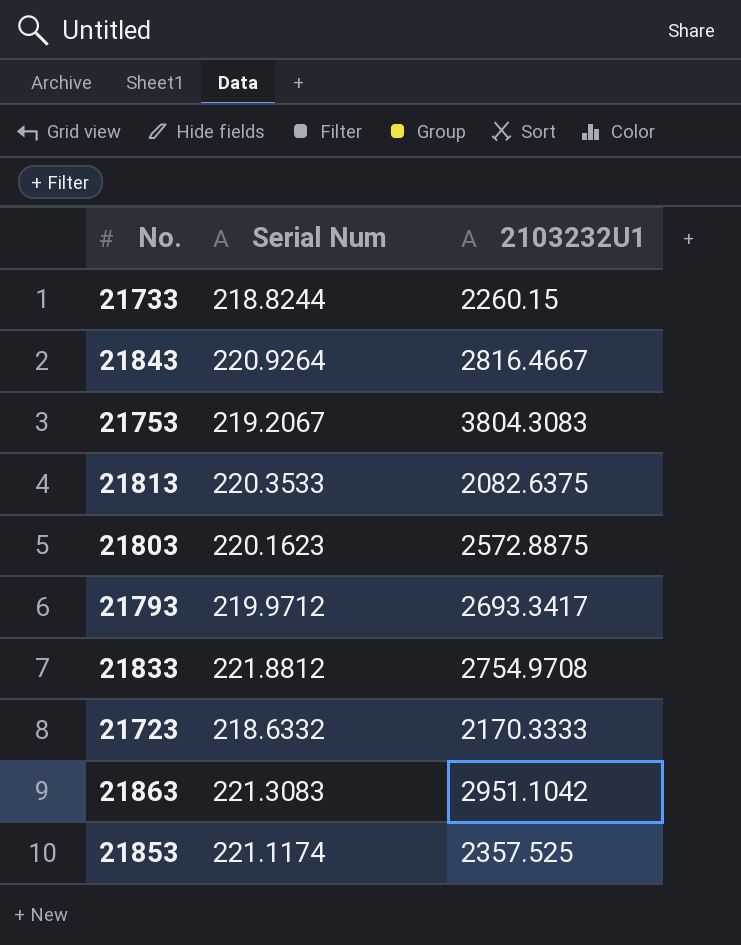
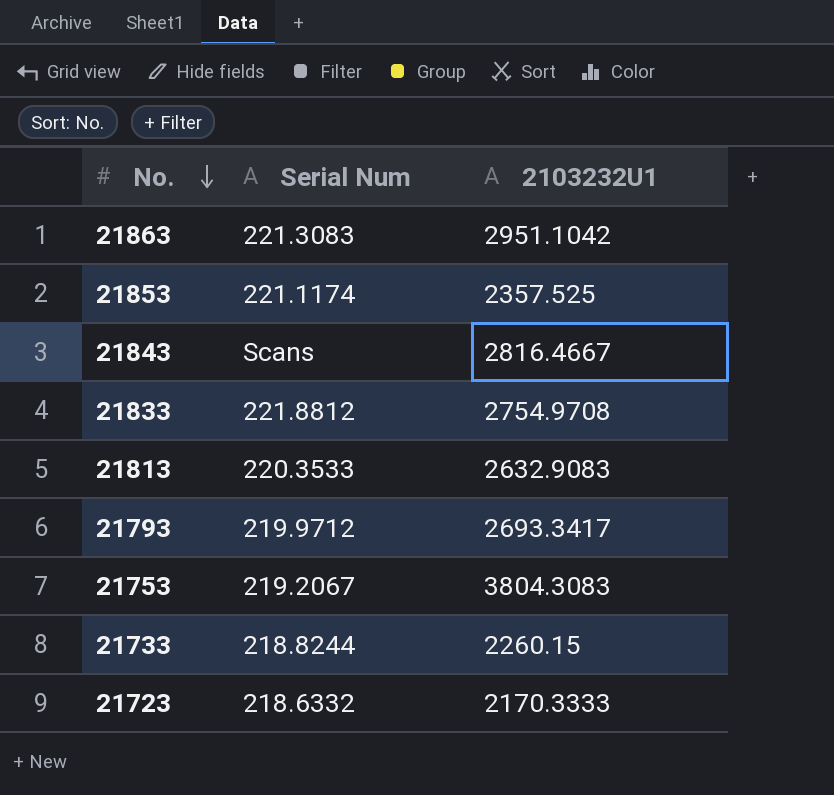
row order: none -> No. descending
row 21803: 220.1623 | 2572.8875 -> none
21843 | Serial Num: 220.9264 -> Scans
21813 | 2103232U1: 2082.6375 -> 2632.9083

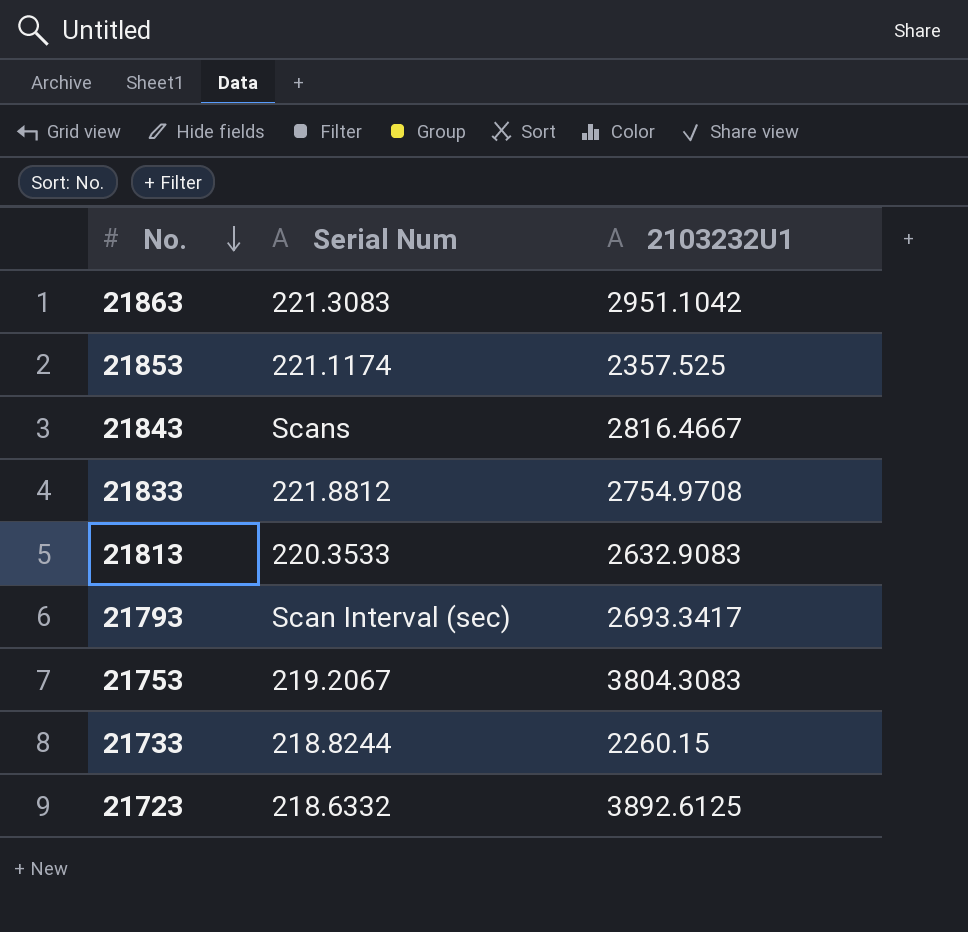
21793 | Serial Num: 219.9712 -> Scan Interval (sec)
21723 | 2103232U1: 2170.3333 -> 3892.6125

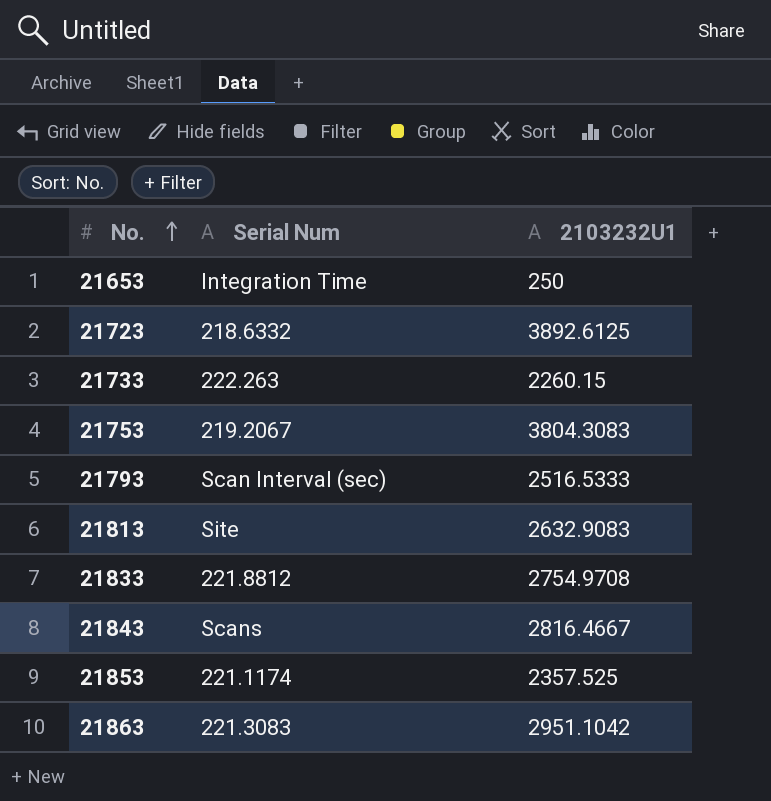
row order: No. descending -> No. ascending
row 21653: none -> Integration Time | 250
21733 | Serial Num: 218.8244 -> 222.263
21793 | 2103232U1: 2693.3417 -> 2516.5333
21813 | Serial Num: 220.3533 -> Site

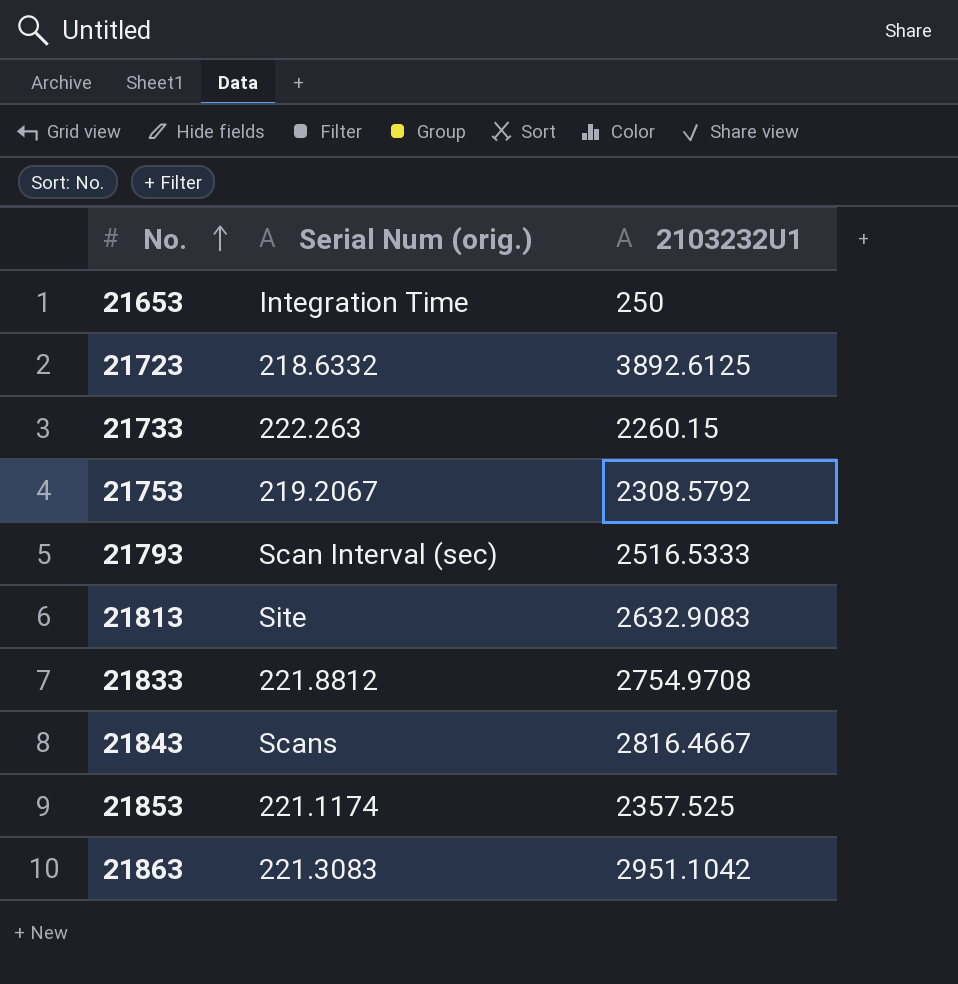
column name: Serial Num -> Serial Num (orig.)
21753 | 2103232U1: 3804.3083 -> 2308.5792

